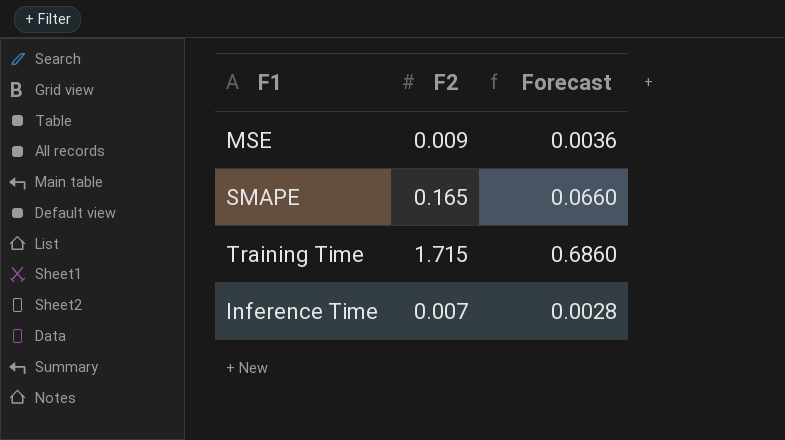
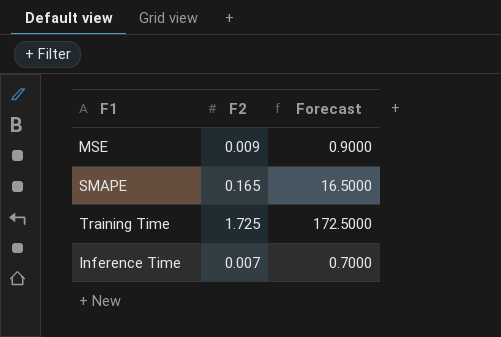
column Forecast | formula: [F2] * 0.4 -> [F2] * 100
Training Time | F2: 1.715 -> 1.725

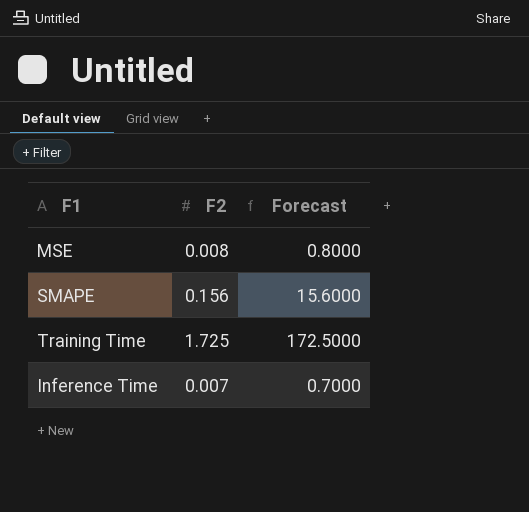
MSE | F2: 0.009 -> 0.008
MSE | Forecast: 0.9000 -> 0.8000
SMAPE | F2: 0.165 -> 0.156
SMAPE | Forecast: 16.5000 -> 15.6000

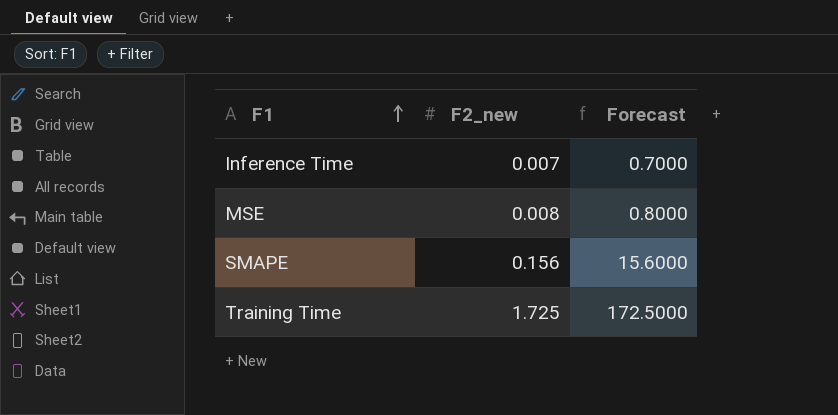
row order: none -> F1 ascending
column name: F2 -> F2_new

